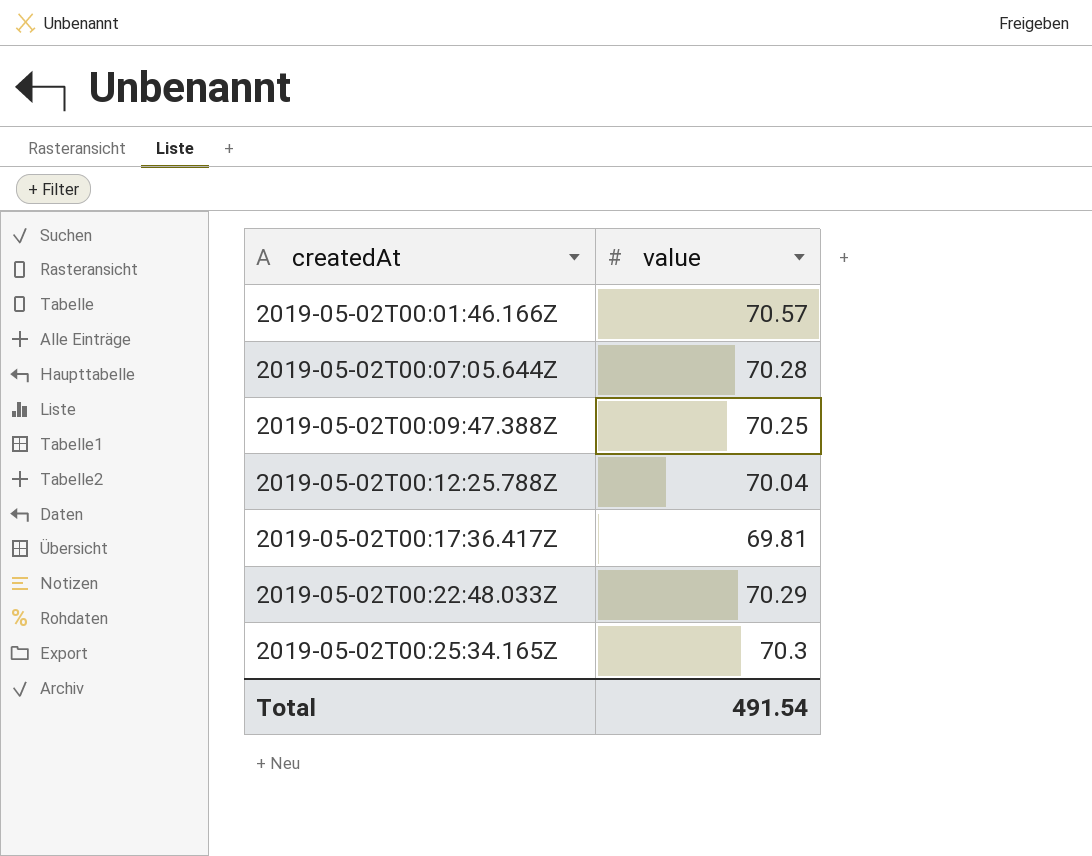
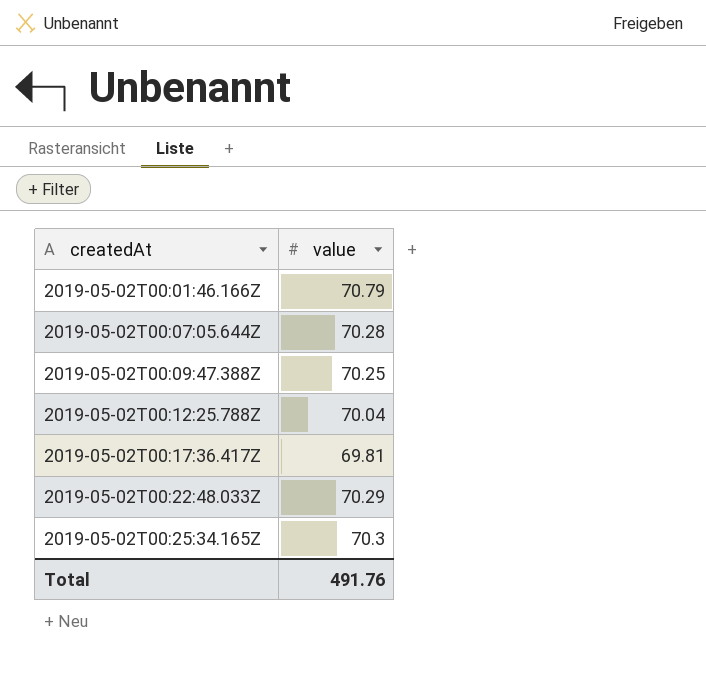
2019-05-02T00:01:46.166Z | value: 70.57 -> 70.79
Total | value: 491.54 -> 491.76

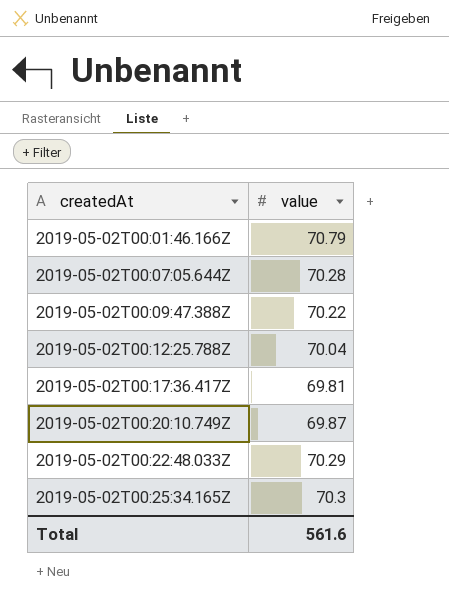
2019-05-02T00:09:47.388Z | value: 70.25 -> 70.22
row 2019-05-02T00:20:10.749Z: none -> 69.87
Total | value: 491.76 -> 561.6

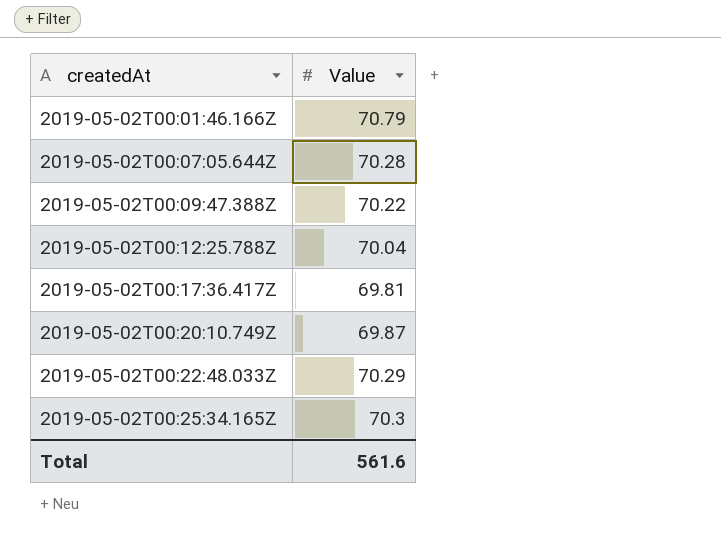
column name: value -> Value

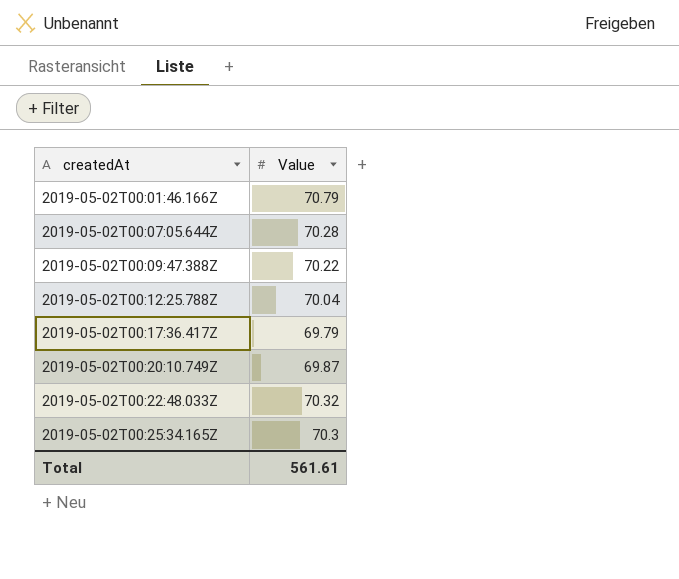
2019-05-02T00:17:36.417Z | Value: 69.81 -> 69.79
2019-05-02T00:22:48.033Z | Value: 70.29 -> 70.32
Total | Value: 561.6 -> 561.61

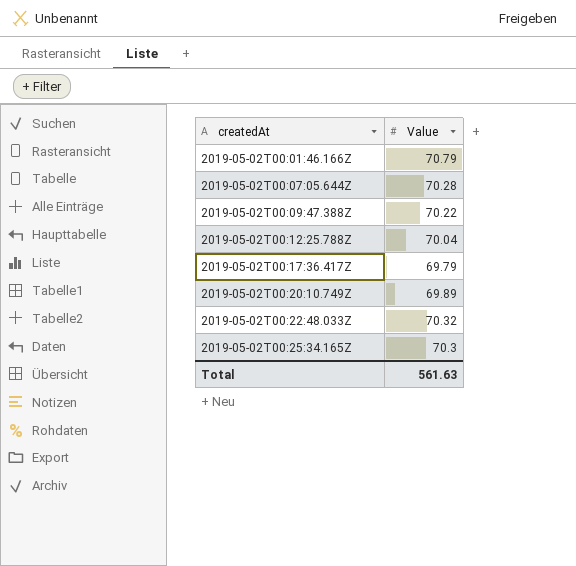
2019-05-02T00:20:10.749Z | Value: 69.87 -> 69.89
Total | Value: 561.61 -> 561.63

